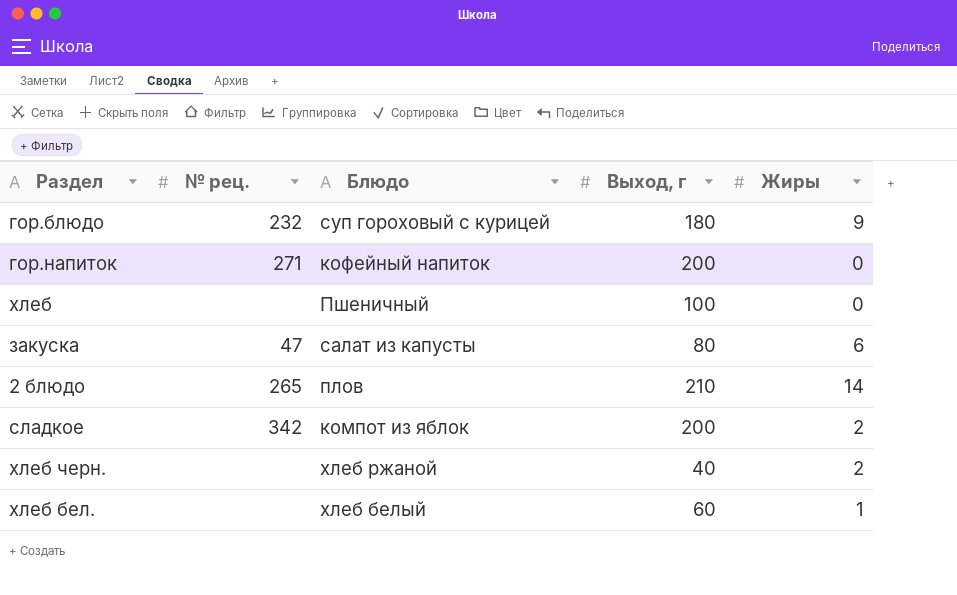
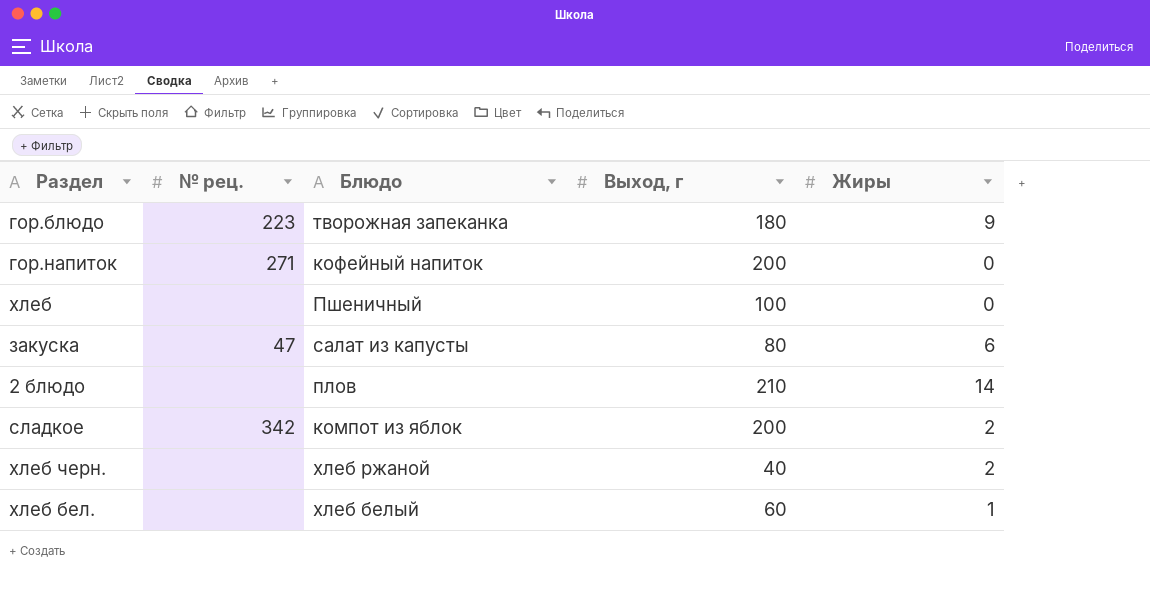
гор.блюдо | № рец.: 232 -> 223
гор.блюдо | Блюдо: суп гороховый с курицей -> творожная запеканка
2 блюдо | № рец.: 265 -> none

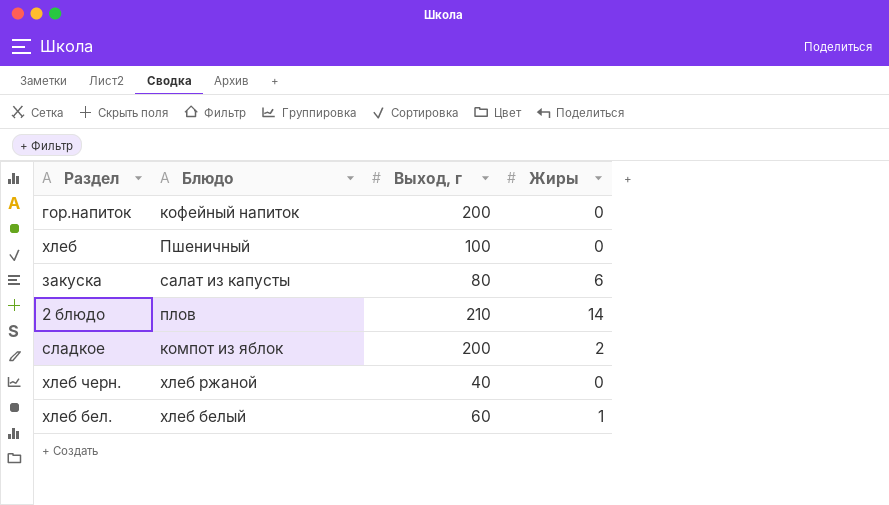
column № рец. | position: 2 -> none
row гор.блюдо: 223 | творожная запеканка | 180 | 9 -> none
хлеб черн. | Жиры: 2 -> 0

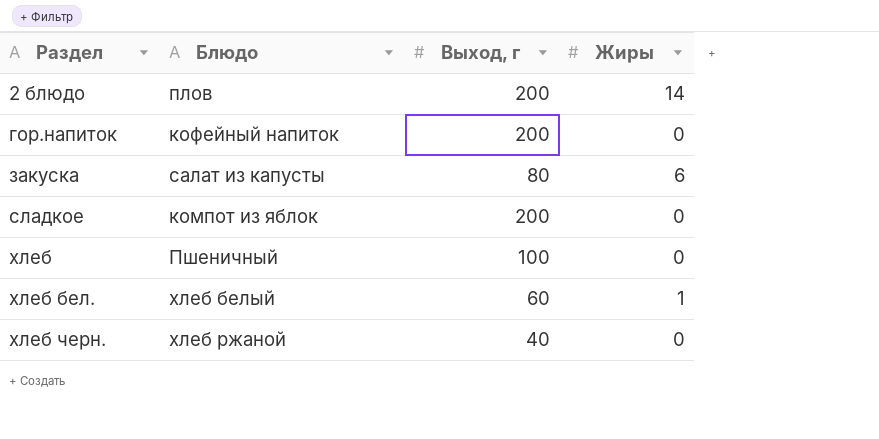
row order: none -> Раздел ascending
2 блюдо | Выход, г: 210 -> 200
сладкое | Жиры: 2 -> 0

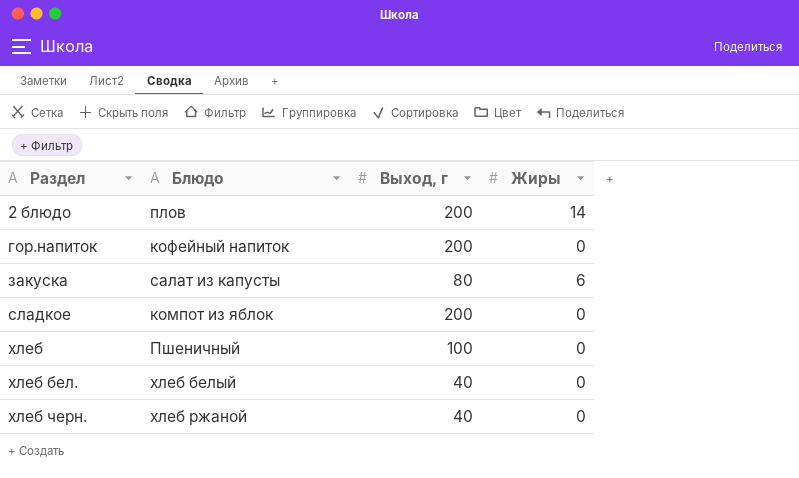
хлеб бел. | Выход, г: 60 -> 40
хлеб бел. | Жиры: 1 -> 0

